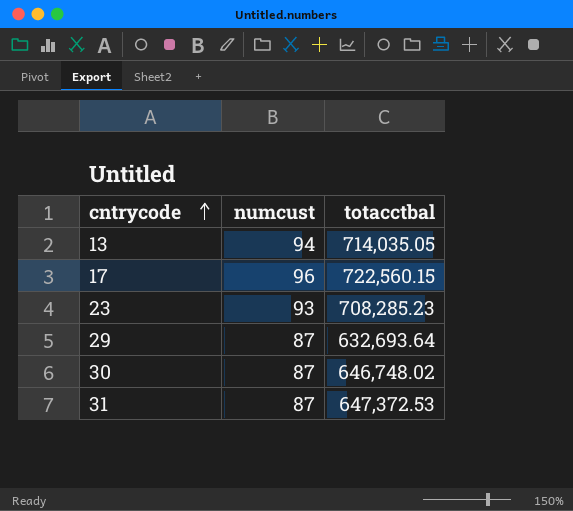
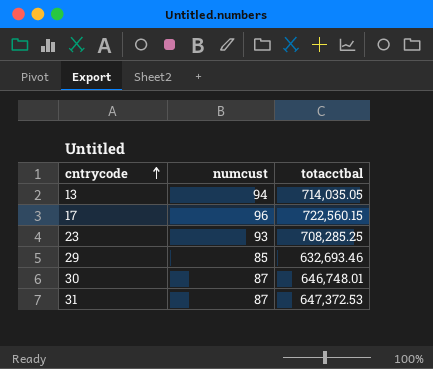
23 | totacctbal: 708,285.23 -> 708,285.25
29 | numcust: 87 -> 85
29 | totacctbal: 632,693.64 -> 632,693.46
30 | totacctbal: 646,748.02 -> 646,748.01

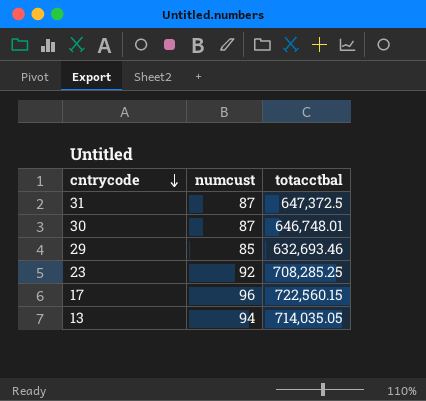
row order: cntrycode ascending -> cntrycode descending
31 | totacctbal: 647,372.53 -> 647,372.5
23 | numcust: 93 -> 92

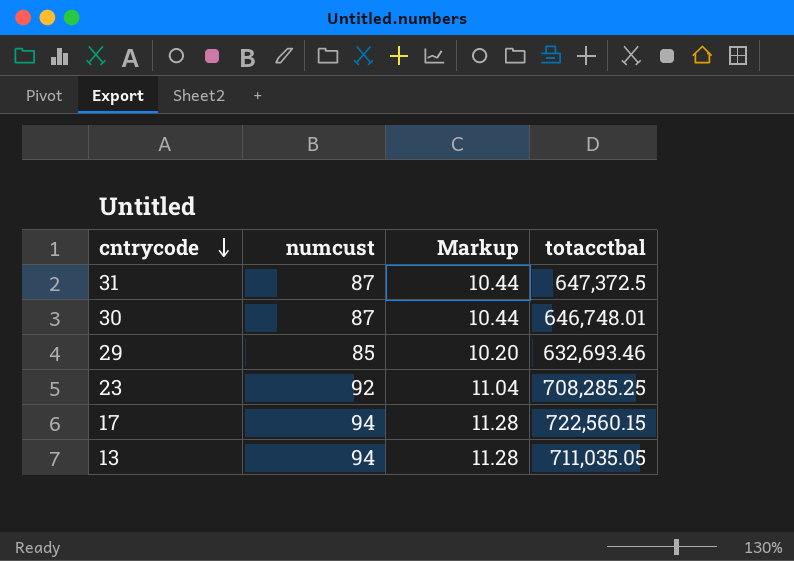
column Markup | formula: none -> [numcust] * 0.12
17 | numcust: 96 -> 94
13 | totacctbal: 714,035.05 -> 711,035.05

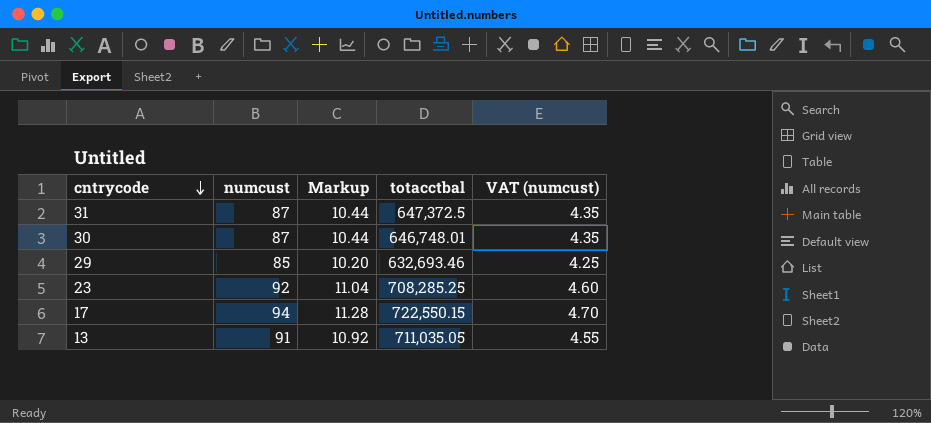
column VAT (numcust) | formula: none -> [numcust] * 0.05
17 | totacctbal: 722,560.15 -> 722,550.15
13 | numcust: 94 -> 91
13 | Markup: 11.28 -> 10.92

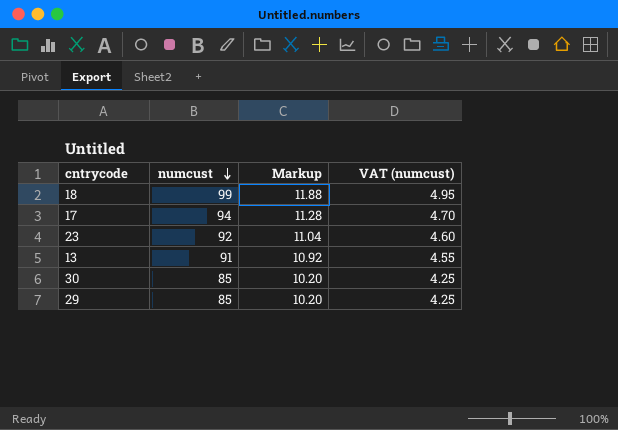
row order: cntrycode descending -> numcust descending
column totacctbal | position: 4 -> none
row 31: 87 | 10.44 | 647,372.5 | 4.35 -> none
row 18: none -> 99 | 11.88 | 4.95
30 | numcust: 87 -> 85
30 | Markup: 10.44 -> 10.20
30 | VAT (numcust): 4.35 -> 4.25

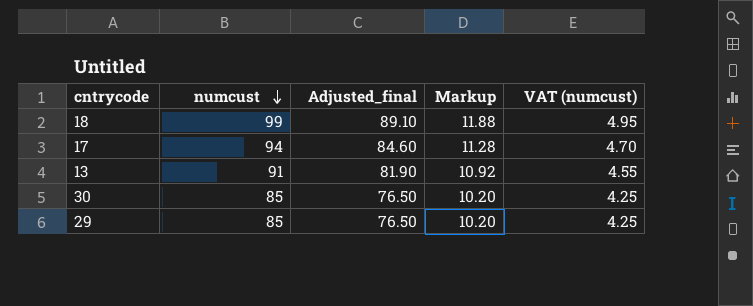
column Adjusted_final | formula: none -> [numcust] * 0.9
row 23: 92 | 11.04 | 4.60 -> none

